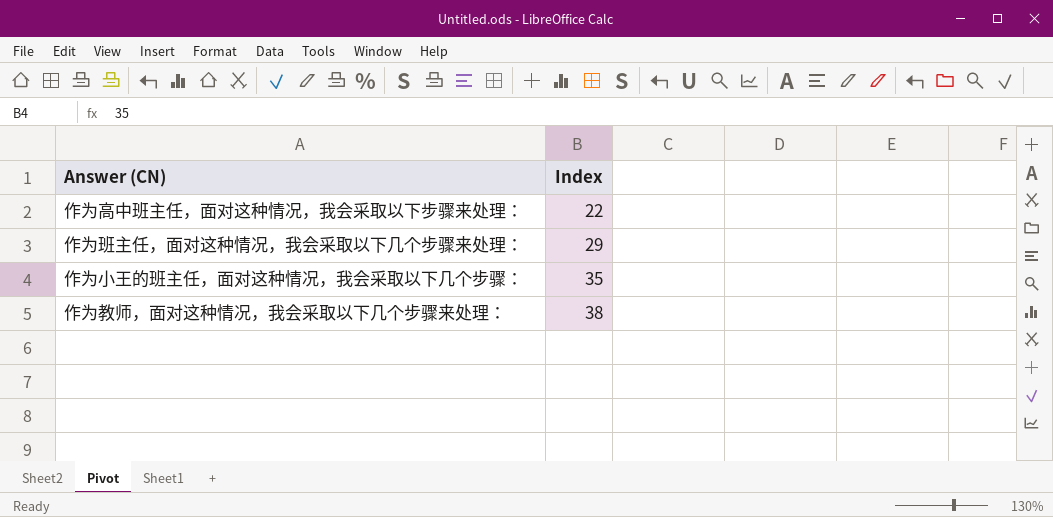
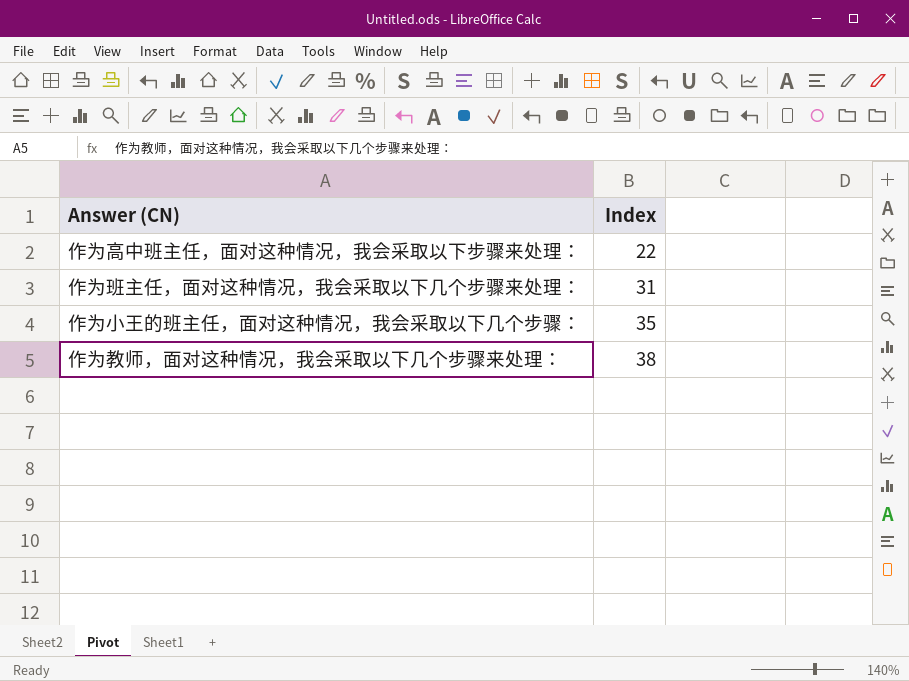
作为班主任，面对这种情况，我会采取以下几个步骤来处理： | Index: 29 -> 31

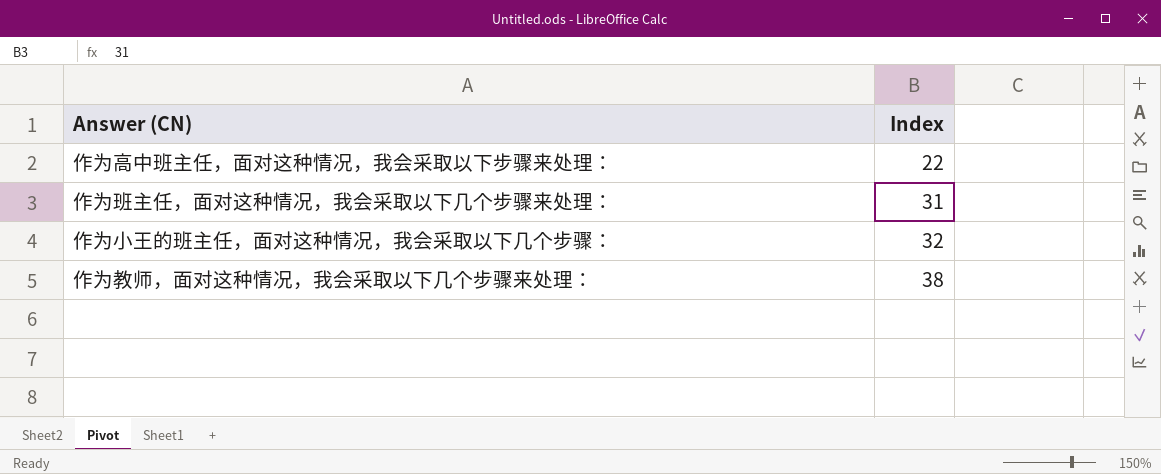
作为小王的班主任，面对这种情况，我会采取以下几个步骤： | Index: 35 -> 32

